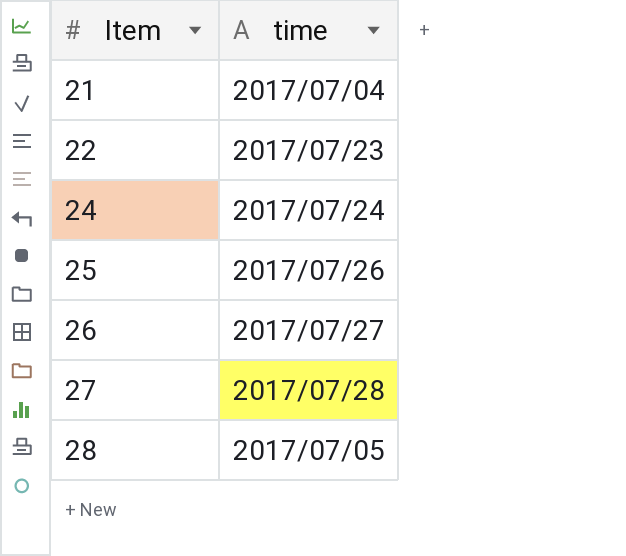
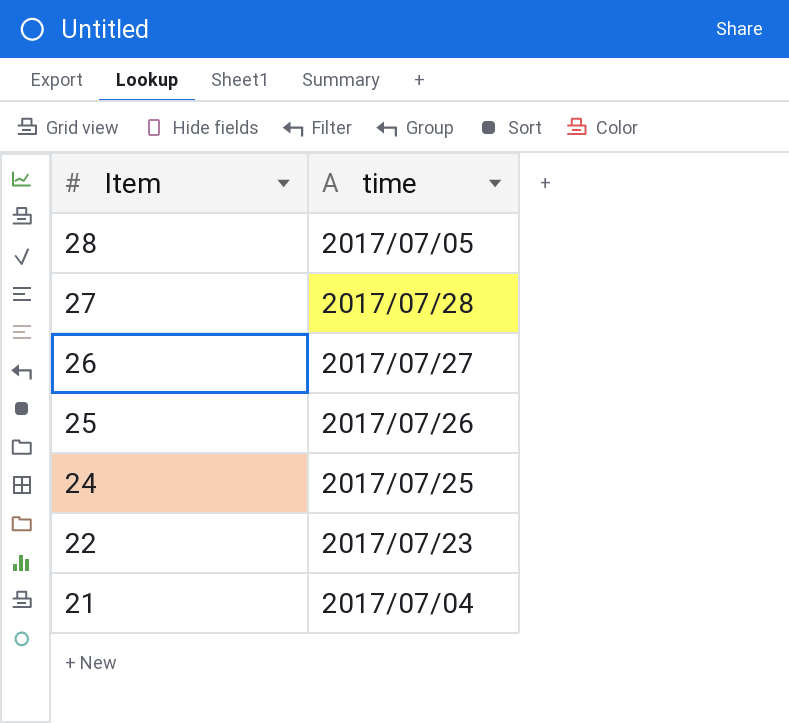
row order: Item ascending -> Item descending
24 | time: 2017/07/24 -> 2017/07/25

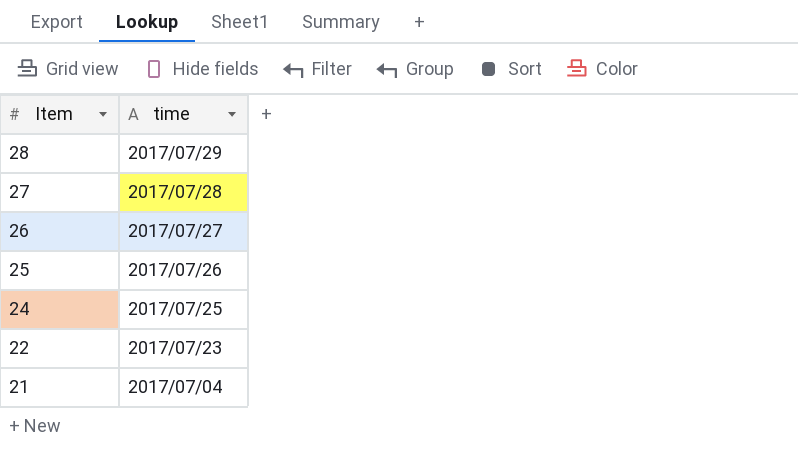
28 | time: 2017/07/05 -> 2017/07/29

